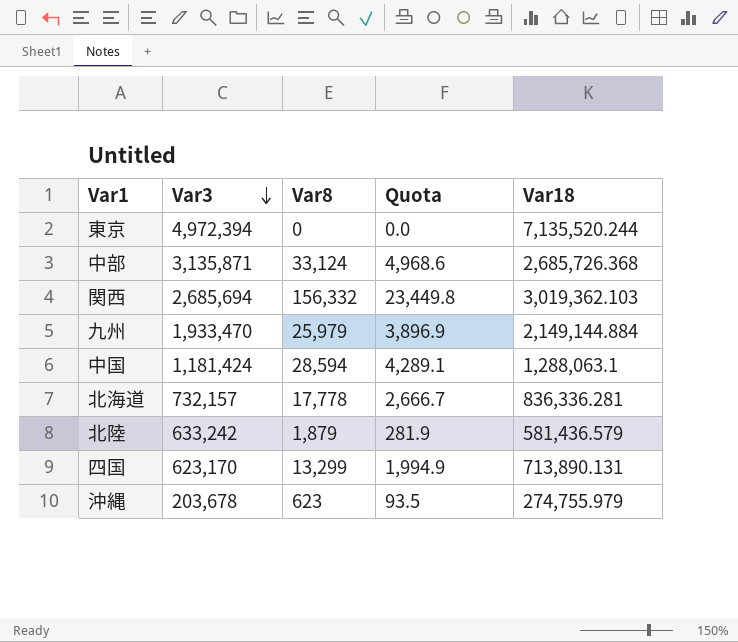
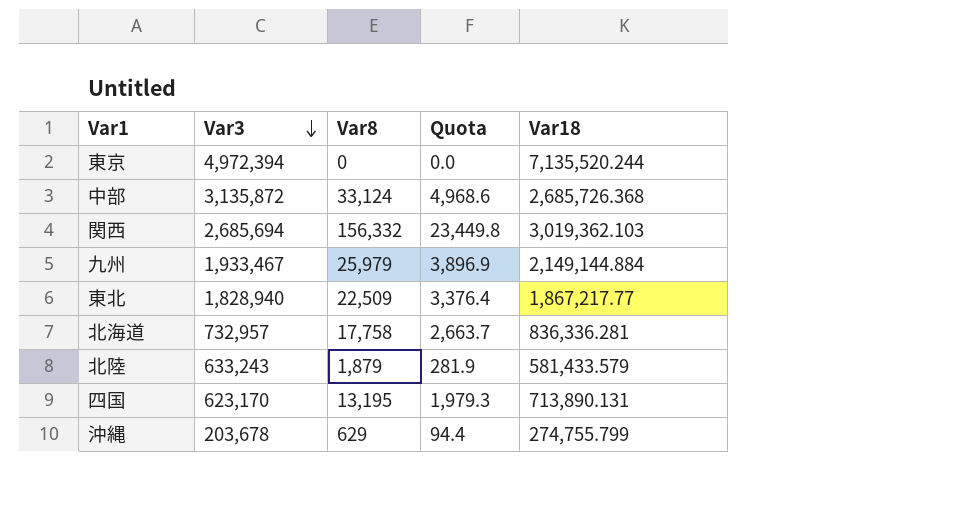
row 中国: 1,181,424 | 28,594 | 4,289.1 | 1,288,063.1 -> none
中部 | Var3: 3,135,871 -> 3,135,872
九州 | Var3: 1,933,470 -> 1,933,467
row 東北: none -> 1,828,940 | 22,509 | 3,376.4 | 1,867,217.77
北海道 | Var3: 732,157 -> 732,957
北海道 | Var8: 17,778 -> 17,758
北海道 | Quota: 2,666.7 -> 2,663.7
北陸 | Var3: 633,242 -> 633,243
北陸 | Var18: 581,436.579 -> 581,433.579
四国 | Var8: 13,299 -> 13,195
四国 | Quota: 1,994.9 -> 1,979.3
沖縄 | Var8: 623 -> 629
沖縄 | Quota: 93.5 -> 94.4
沖縄 | Var18: 274,755.979 -> 274,755.799

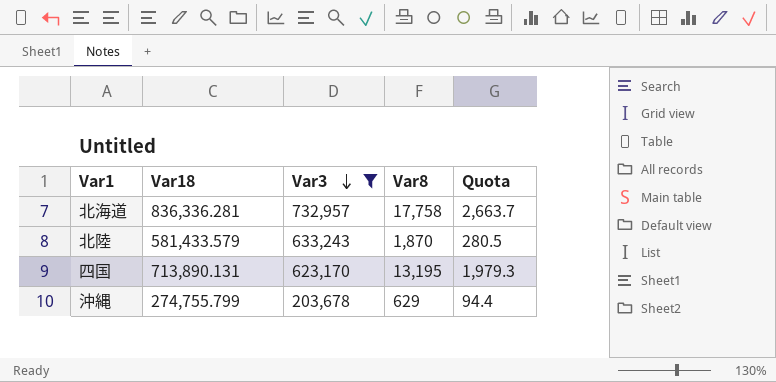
filter: none -> Var3 <= 732,957
column Var18 | position: 5 -> 2
北陸 | Var8: 1,879 -> 1,870
北陸 | Quota: 281.9 -> 280.5

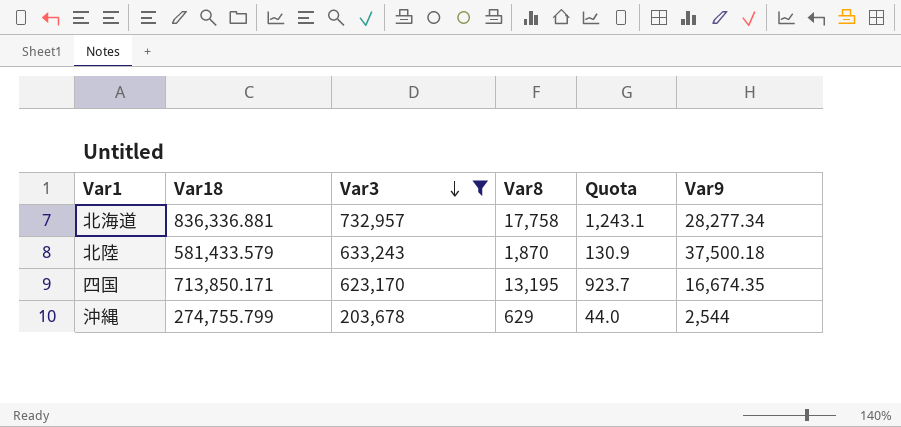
column Quota | formula: [Var8] * 0.15 -> [Var8] * 0.07
column Var9 | position: none -> 6
北海道 | Var18: 836,336.281 -> 836,336.881
四国 | Var18: 713,890.131 -> 713,850.171

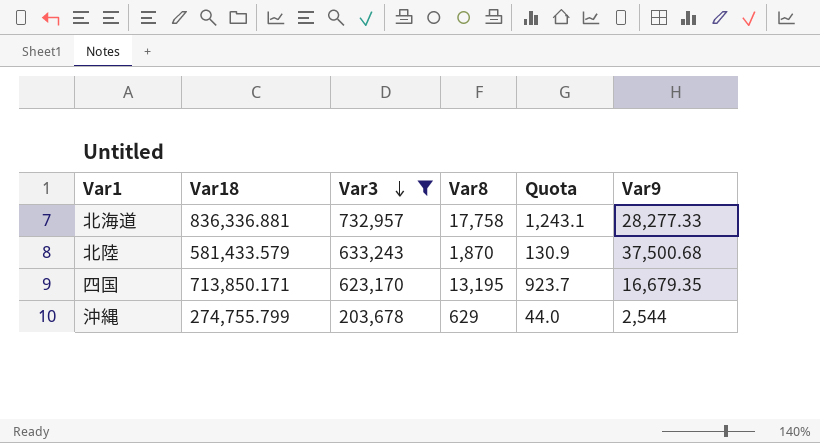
北海道 | Var9: 28,277.34 -> 28,277.33
北陸 | Var9: 37,500.18 -> 37,500.68
四国 | Var9: 16,674.35 -> 16,679.35

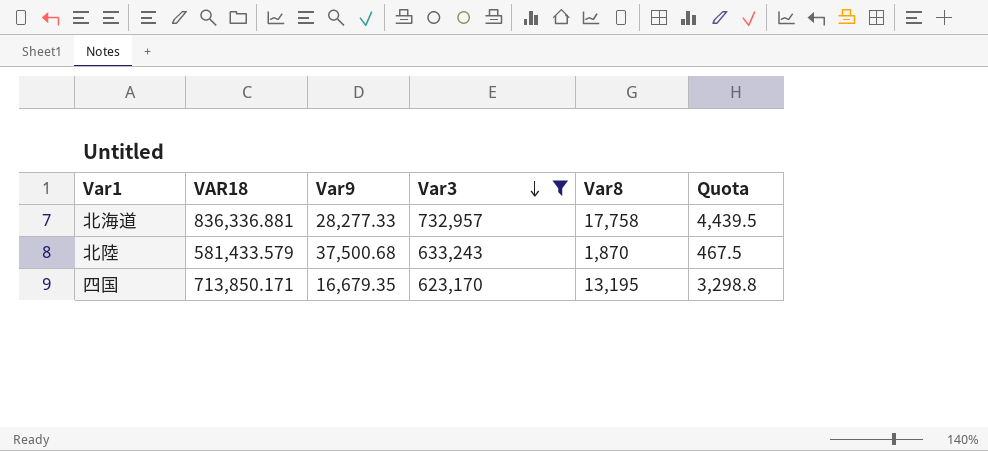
column name: Var18 -> VAR18
column Var9 | position: 6 -> 3
column Quota | formula: [Var8] * 0.07 -> [Var8] * 0.25
row 沖縄: 274,755.799 | 203,678 | 629 | 44.0 | 2,544 -> none

